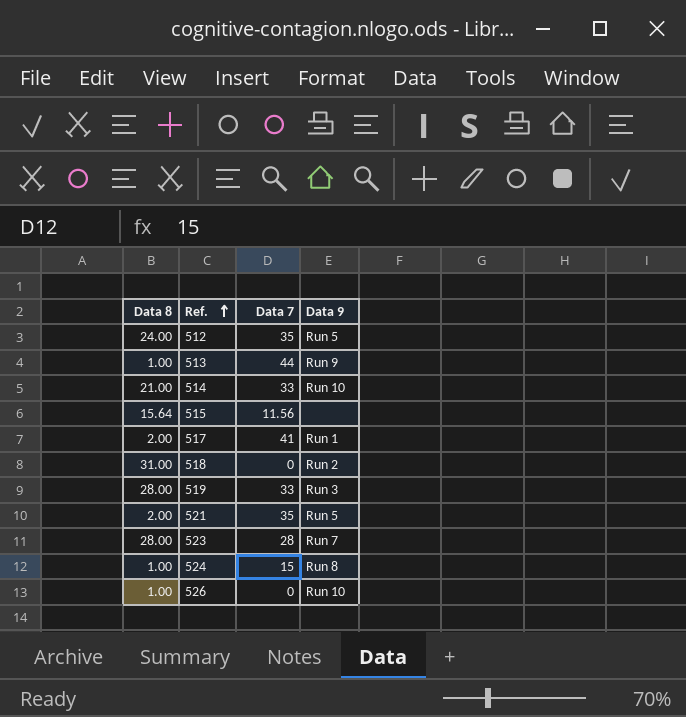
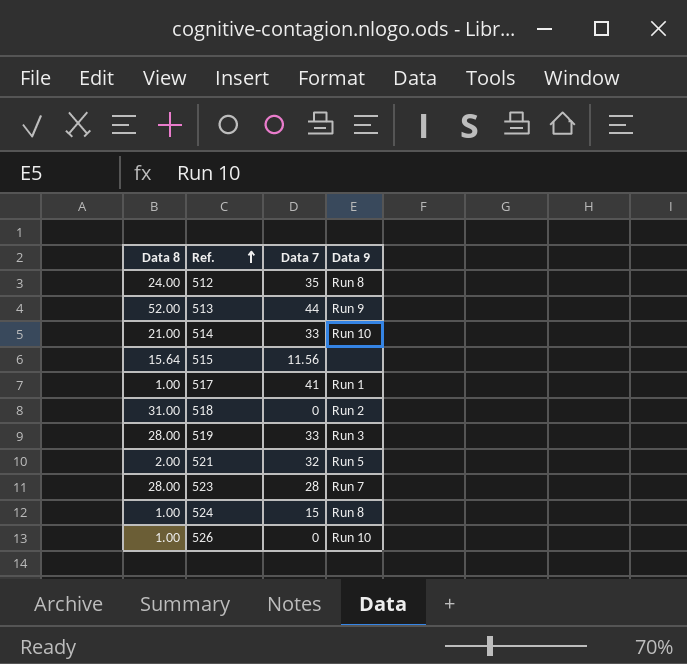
512 | Data 9: Run 5 -> Run 8
513 | Data 8: 1.00 -> 52.00
517 | Data 8: 2.00 -> 1.00
521 | Data 7: 35 -> 32

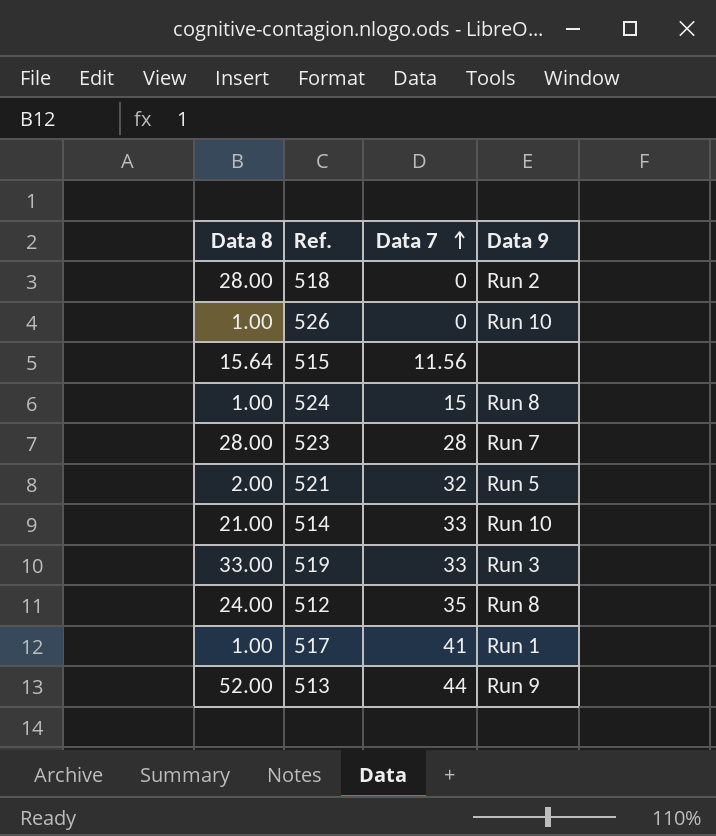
row order: Ref. ascending -> Data 7 ascending
518 | Data 8: 31.00 -> 28.00
519 | Data 8: 28.00 -> 33.00

